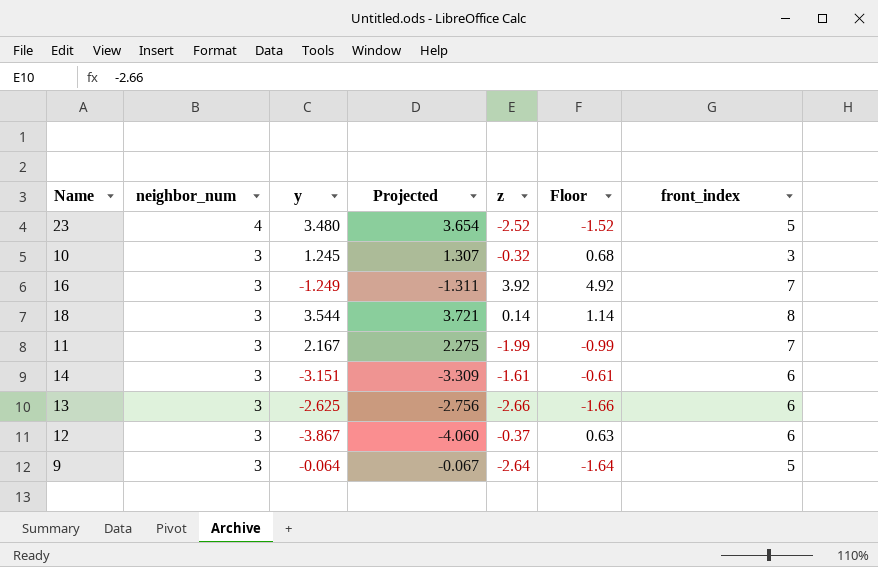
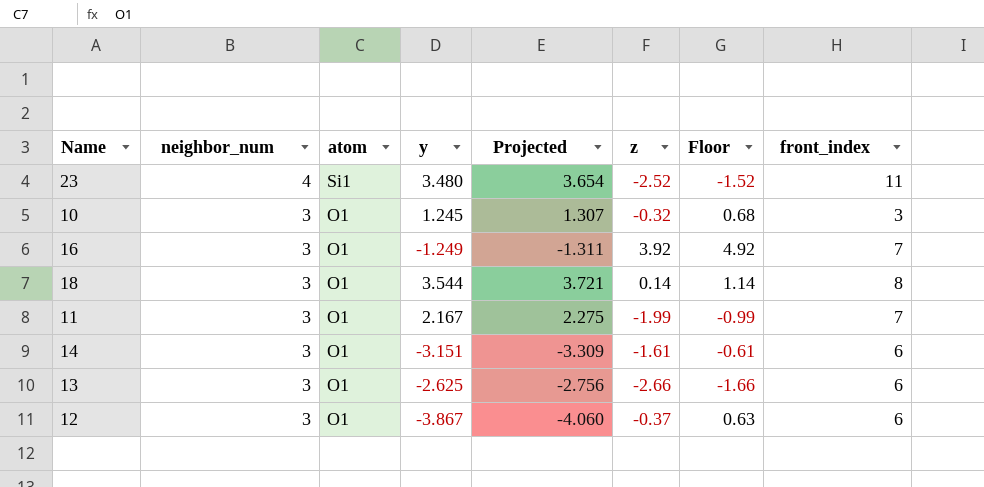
column atom | position: none -> 3
row 9: 3 | -0.064 | -0.067 | -2.64 | -1.64 | 5 -> none
23 | front_index: 5 -> 11

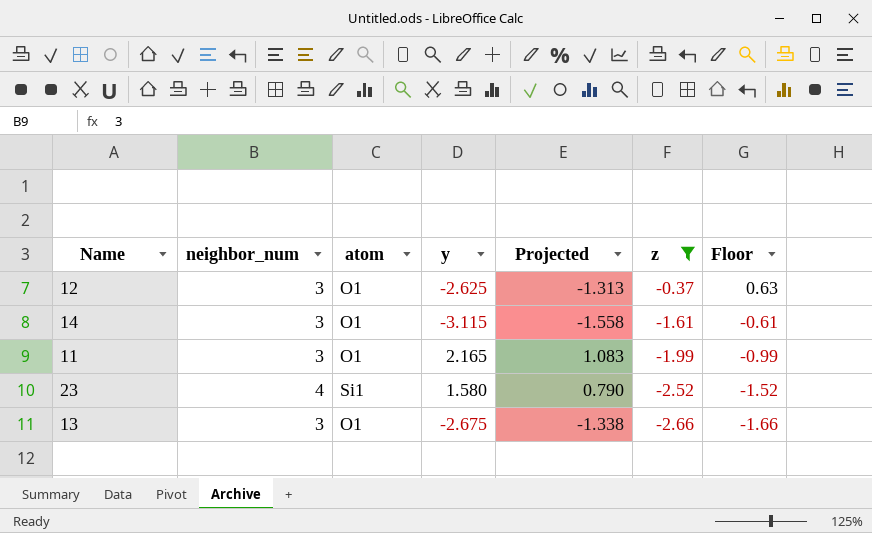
filter: none -> z <= -0.37
row order: neighbor_num descending -> z descending
column front_index | position: 8 -> none
column Projected | formula: [y] * 1.05 -> [y] * 0.5
12 | y: -3.867 -> -2.625
14 | y: -3.151 -> -3.115
11 | y: 2.167 -> 2.165
23 | y: 3.480 -> 1.580
13 | y: -2.625 -> -2.675

